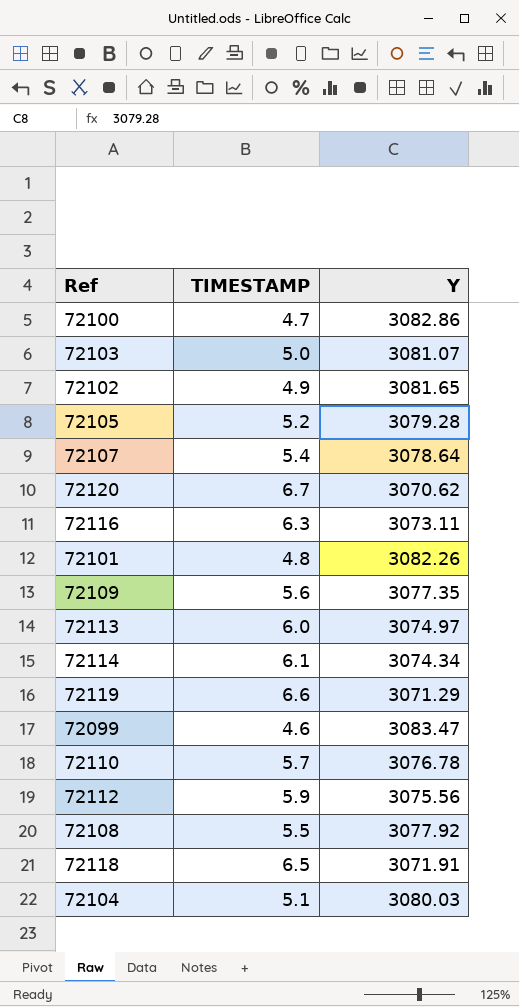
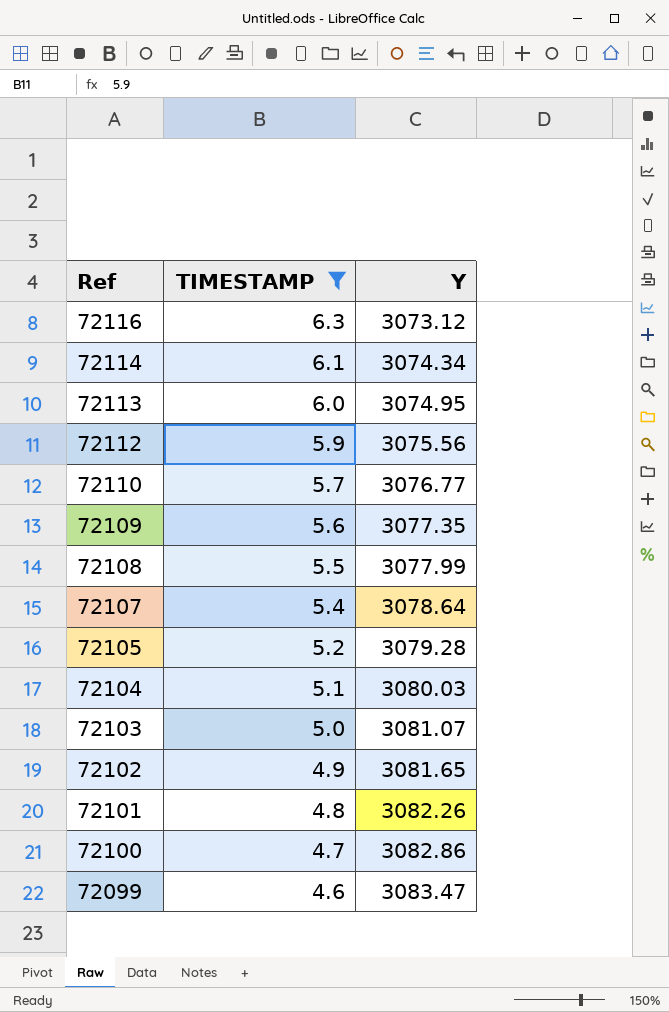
filter: none -> TIMESTAMP <= 6.3
row order: none -> Ref descending
72116 | Y: 3073.11 -> 3073.12
72113 | Y: 3074.97 -> 3074.95
72110 | Y: 3076.78 -> 3076.77
72108 | Y: 3077.92 -> 3077.99

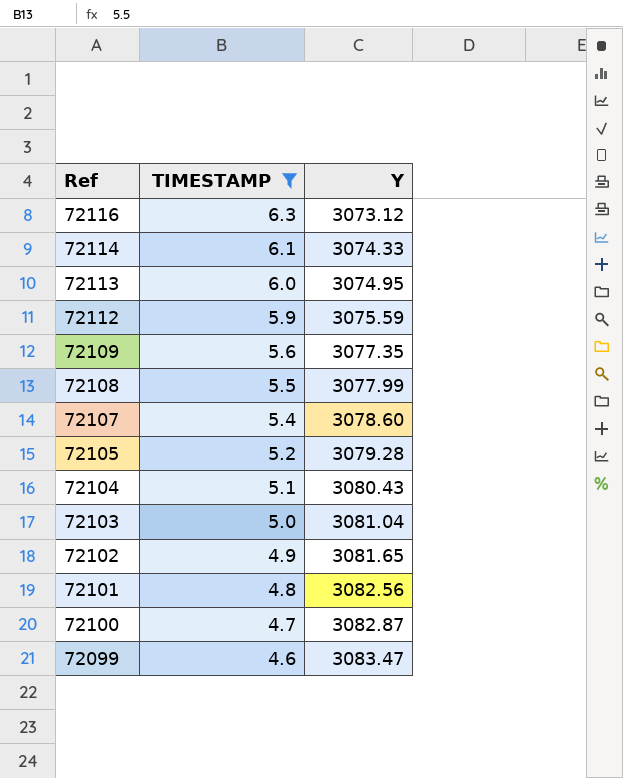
row 72110: 5.7 | 3076.77 -> none
72114 | Y: 3074.34 -> 3074.33
72112 | Y: 3075.56 -> 3075.59
72107 | Y: 3078.64 -> 3078.60
72104 | Y: 3080.03 -> 3080.43
72103 | Y: 3081.07 -> 3081.04
72101 | Y: 3082.26 -> 3082.56
72100 | Y: 3082.86 -> 3082.87

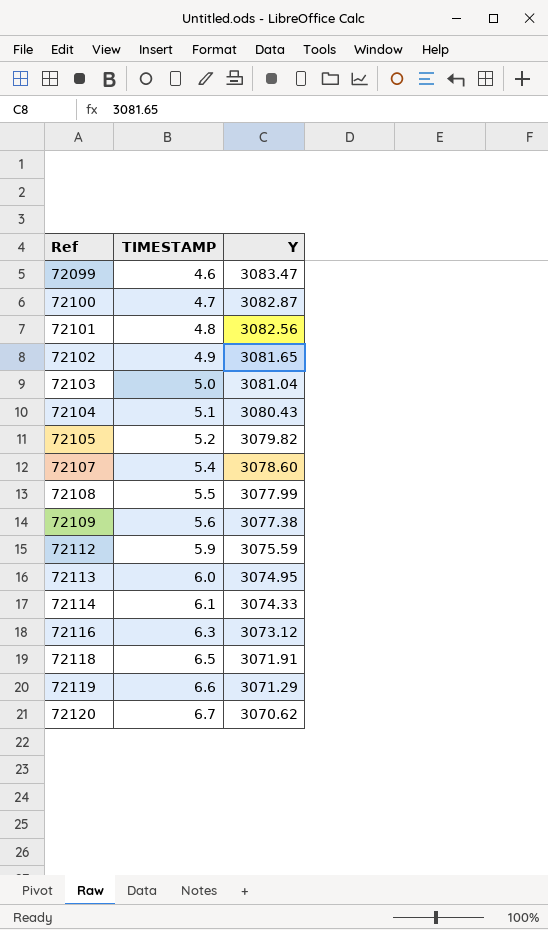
filter: TIMESTAMP <= 6.3 -> none
row order: Ref descending -> Ref ascending
72105 | Y: 3079.28 -> 3079.82
72109 | Y: 3077.35 -> 3077.38

